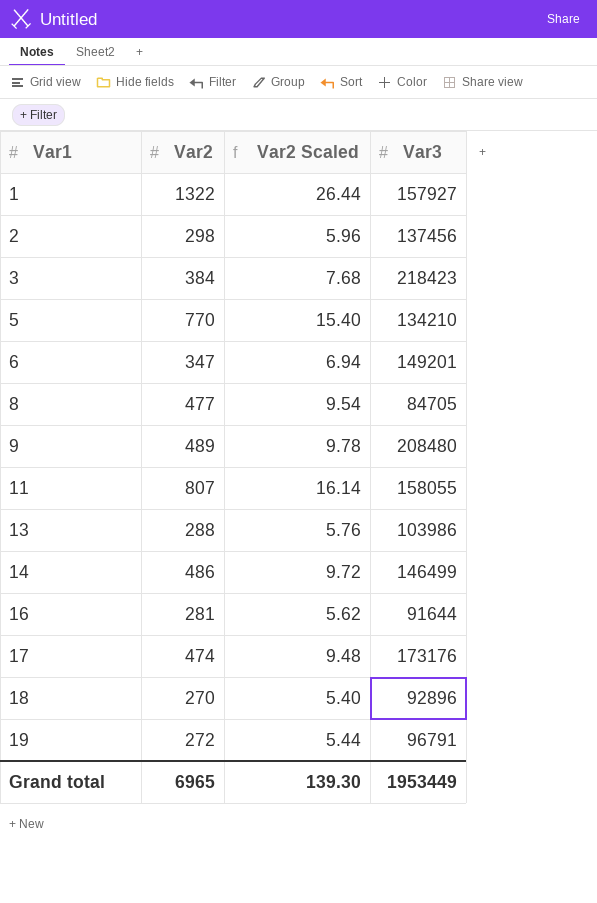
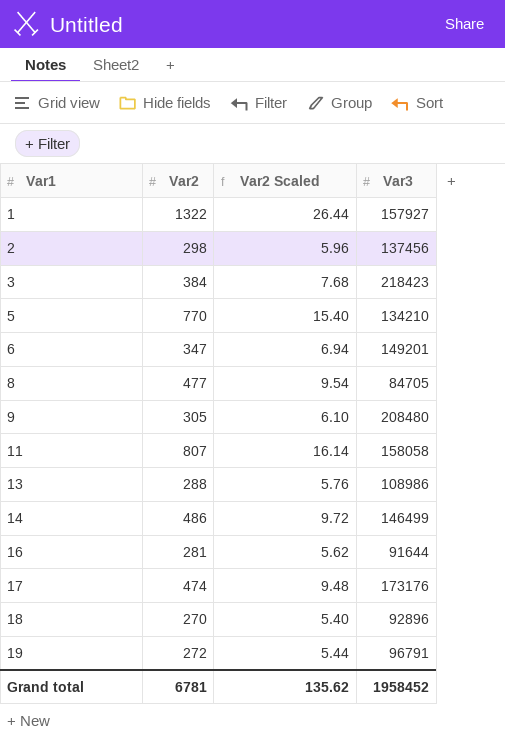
9 | Var2: 489 -> 305
9 | Var2 Scaled: 9.78 -> 6.10
11 | Var3: 158055 -> 158058
13 | Var3: 103986 -> 108986
Grand total | Var2: 6965 -> 6781
Grand total | Var2 Scaled: 139.30 -> 135.62
Grand total | Var3: 1953449 -> 1958452

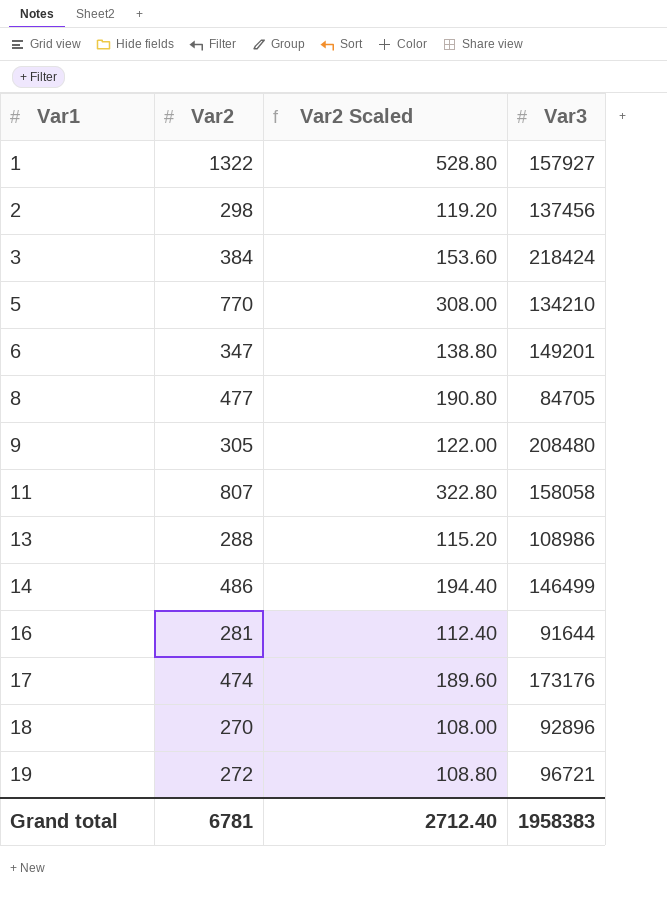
column Var2 Scaled | formula: [Var2] * 0.02 -> [Var2] * 0.4
3 | Var3: 218423 -> 218424
19 | Var3: 96791 -> 96721
Grand total | Var2 Scaled: 135.62 -> 2712.40
Grand total | Var3: 1958452 -> 1958383

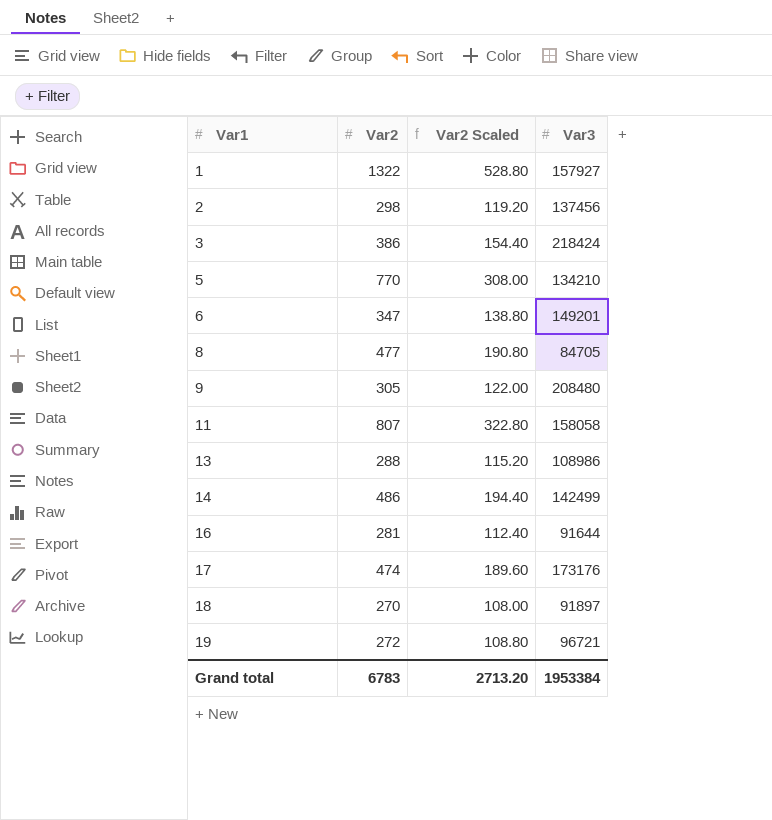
3 | Var2: 384 -> 386
3 | Var2 Scaled: 153.60 -> 154.40
14 | Var3: 146499 -> 142499
18 | Var3: 92896 -> 91897
Grand total | Var2: 6781 -> 6783
Grand total | Var2 Scaled: 2712.40 -> 2713.20
Grand total | Var3: 1958383 -> 1953384

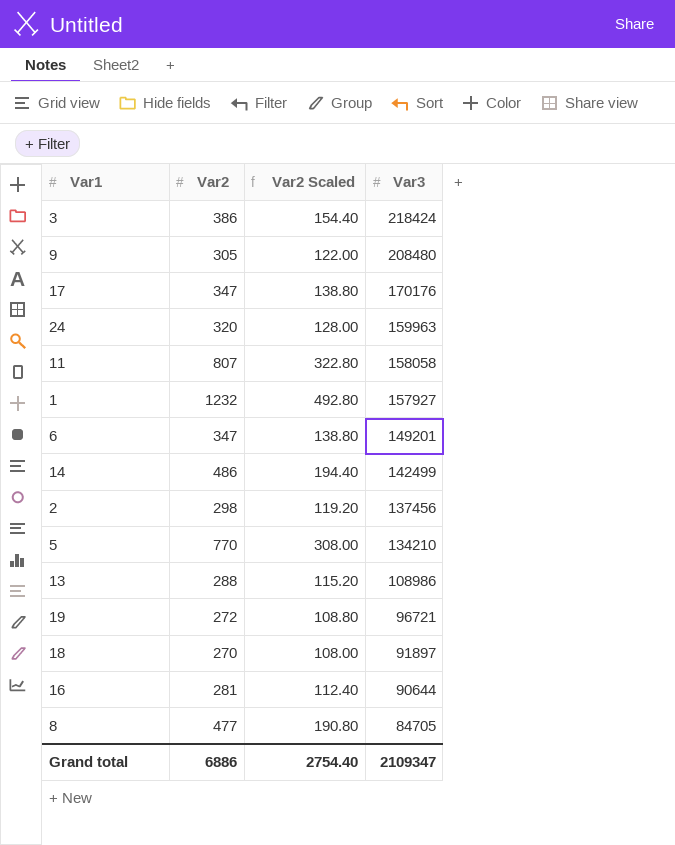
row order: Var1 ascending -> Var3 descending
17 | Var2: 474 -> 347
17 | Var2 Scaled: 189.60 -> 138.80
17 | Var3: 173176 -> 170176
row 24: none -> 320 | 128.00 | 159963
1 | Var2: 1322 -> 1232
1 | Var2 Scaled: 528.80 -> 492.80
16 | Var3: 91644 -> 90644
Grand total | Var2: 6783 -> 6886
Grand total | Var2 Scaled: 2713.20 -> 2754.40
Grand total | Var3: 1953384 -> 2109347

